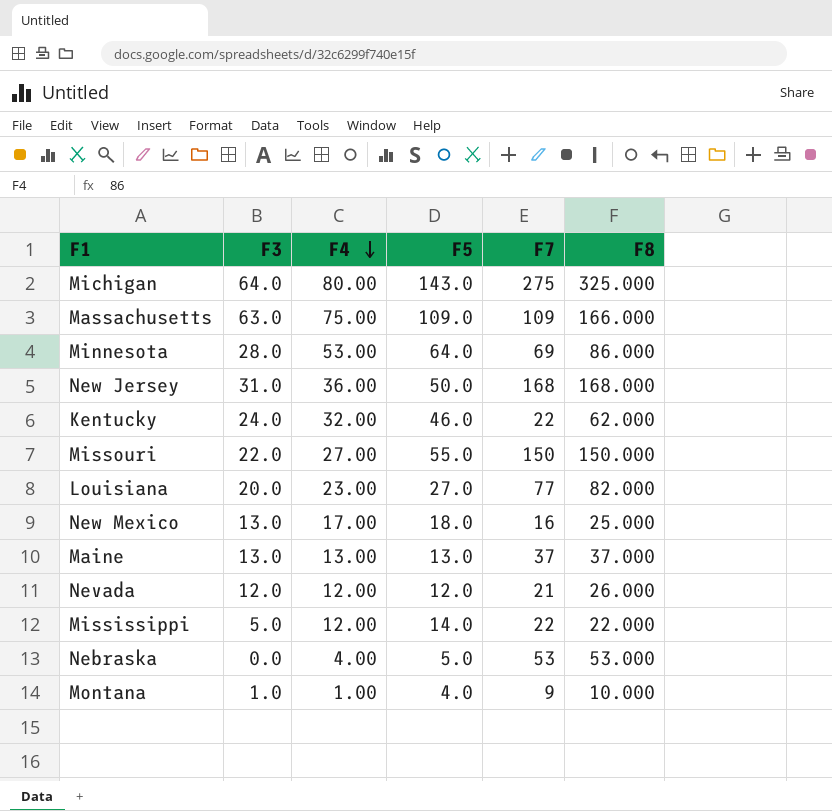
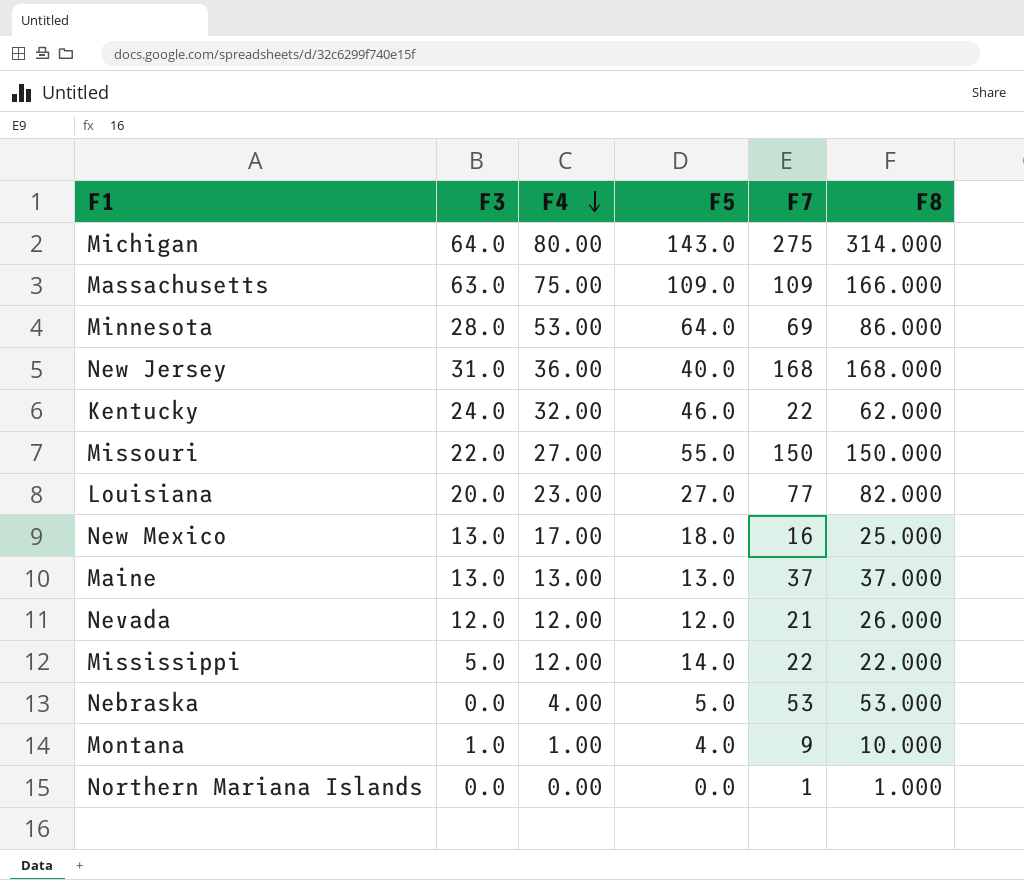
Michigan | F8: 325.000 -> 314.000
New Jersey | F5: 50.0 -> 40.0
row Northern Mariana Islands: none -> 0.0 | 0.00 | 0.0 | 1 | 1.000

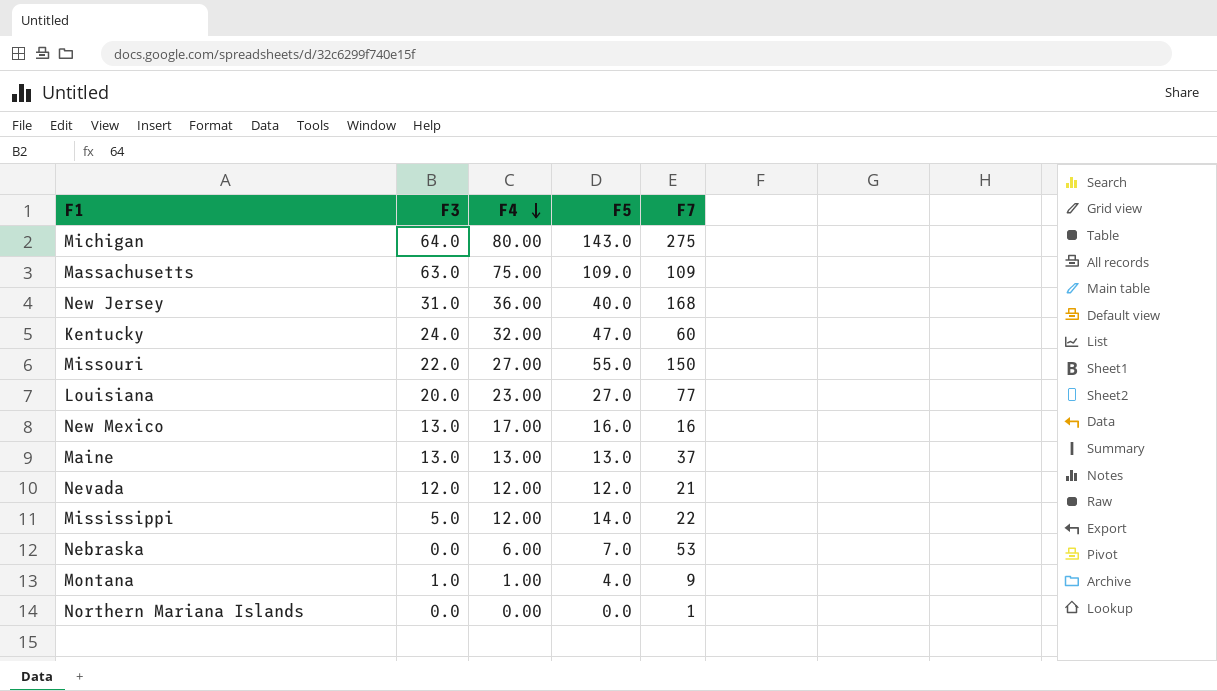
column F8 | position: 6 -> none
row Minnesota: 28.0 | 53.00 | 64.0 | 69 | 86.000 -> none
Kentucky | F5: 46.0 -> 47.0
Kentucky | F7: 22 -> 60
New Mexico | F5: 18.0 -> 16.0
Nebraska | F4: 4.00 -> 6.00
Nebraska | F5: 5.0 -> 7.0

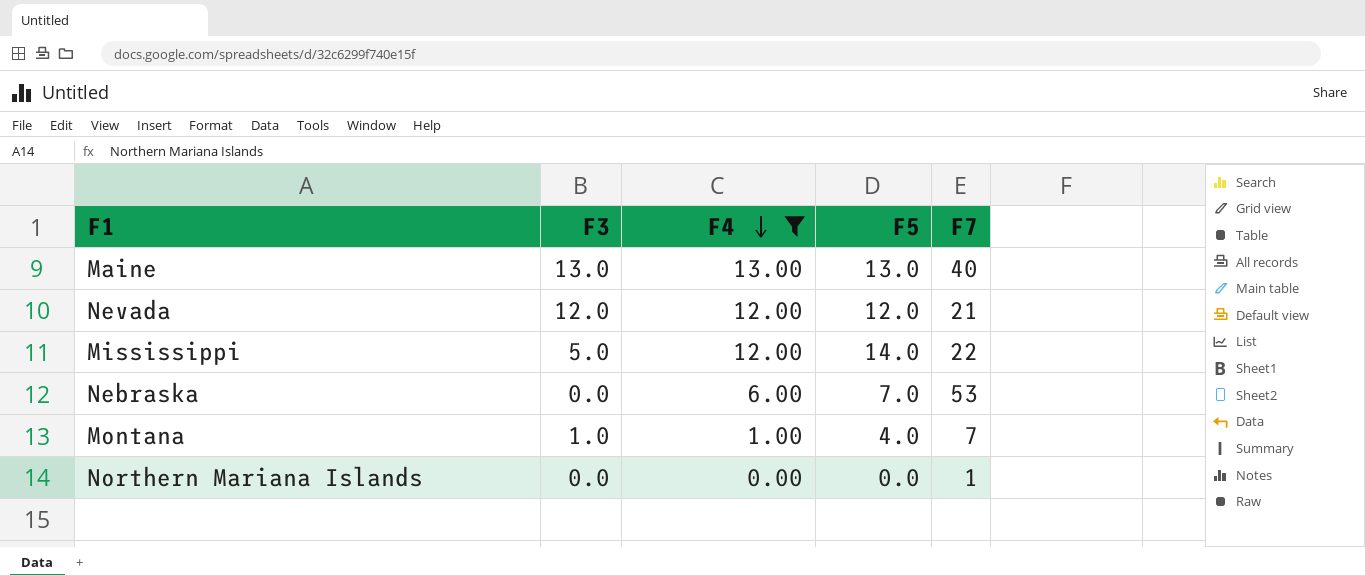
filter: none -> F4 <= 13.00
Maine | F7: 37 -> 40
Montana | F7: 9 -> 7

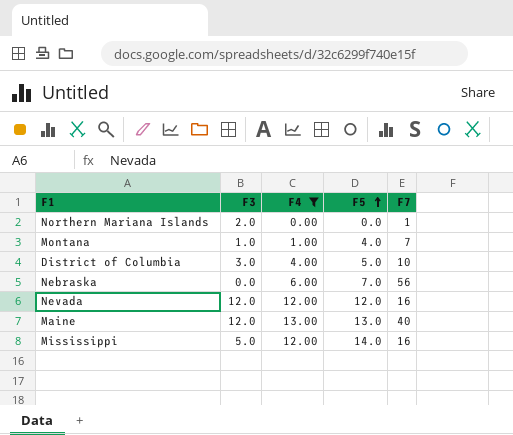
row order: F4 descending -> F5 ascending
Northern Mariana Islands | F3: 0.0 -> 2.0
row District of Columbia: none -> 3.0 | 4.00 | 5.0 | 10
Nebraska | F7: 53 -> 56
Nevada | F7: 21 -> 16
Maine | F3: 13.0 -> 12.0
Mississippi | F7: 22 -> 16

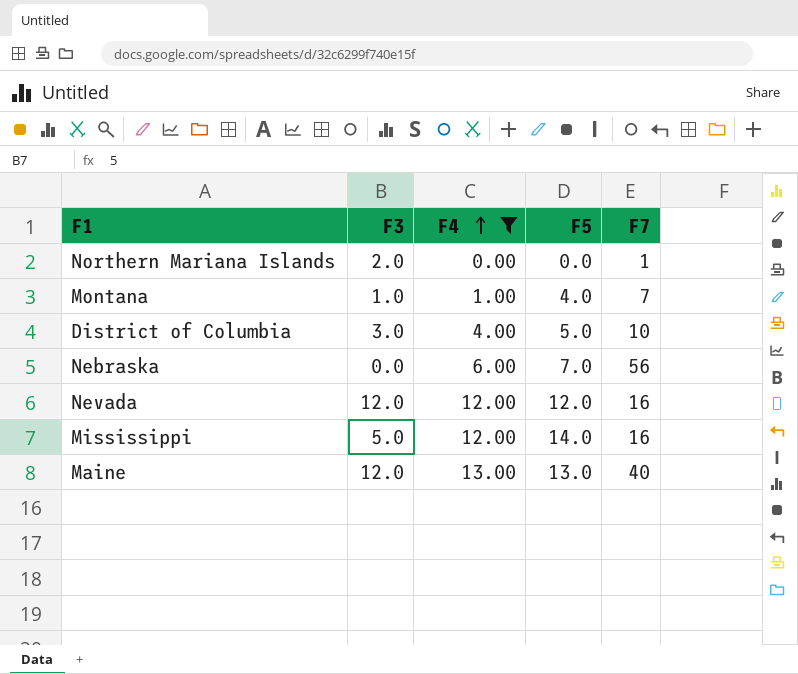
row order: F5 ascending -> F4 ascending

